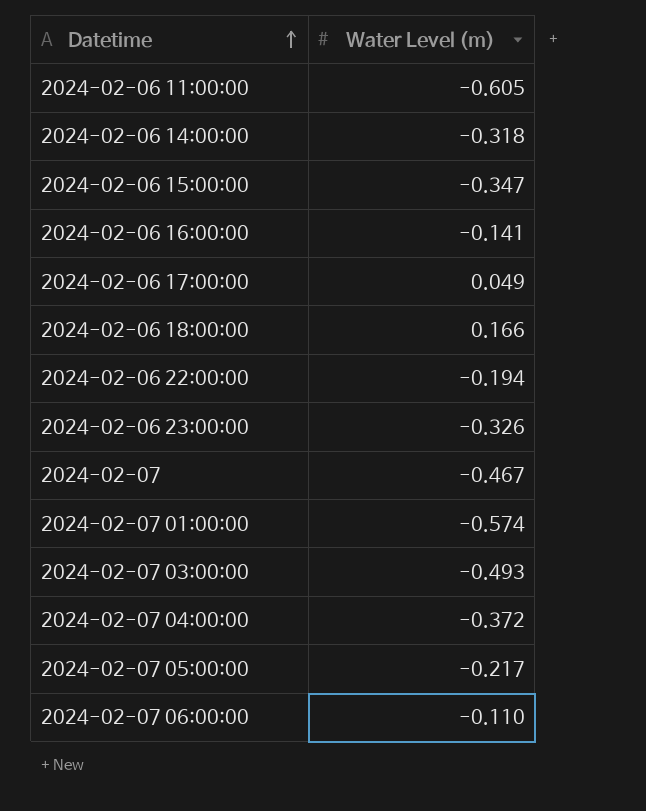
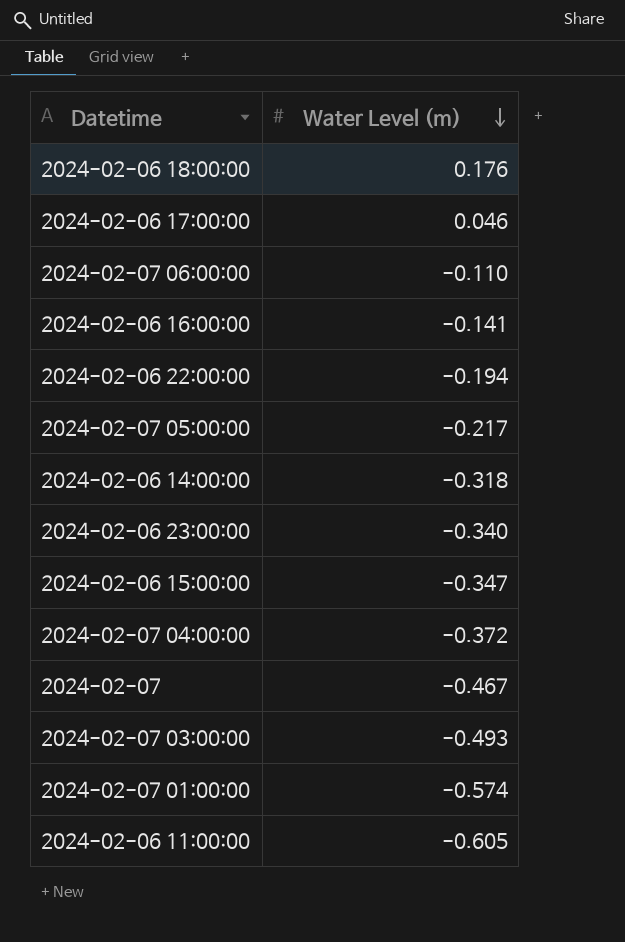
row order: Datetime ascending -> Water Level (m) descending
2024-02-06 18:00:00 | Water Level (m): 0.166 -> 0.176
2024-02-06 17:00:00 | Water Level (m): 0.049 -> 0.046
2024-02-06 23:00:00 | Water Level (m): -0.326 -> -0.340

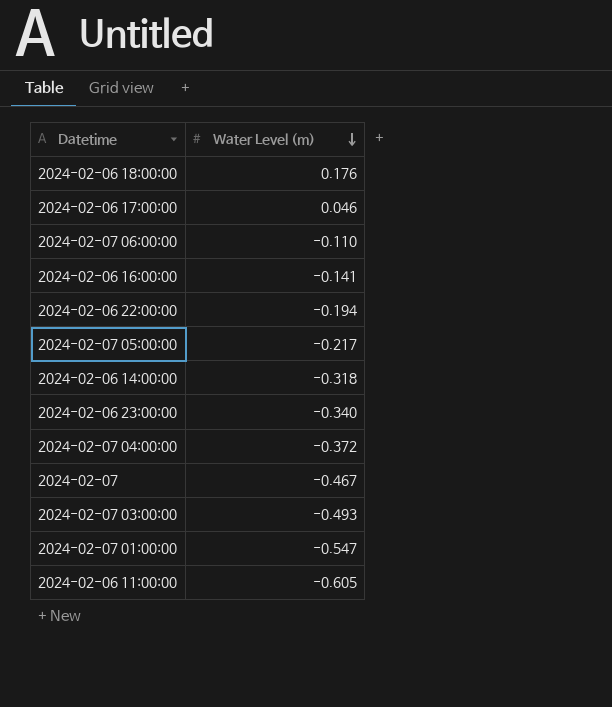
row 2024-02-06 15:00:00: -0.347 -> none
2024-02-07 01:00:00 | Water Level (m): -0.574 -> -0.547

